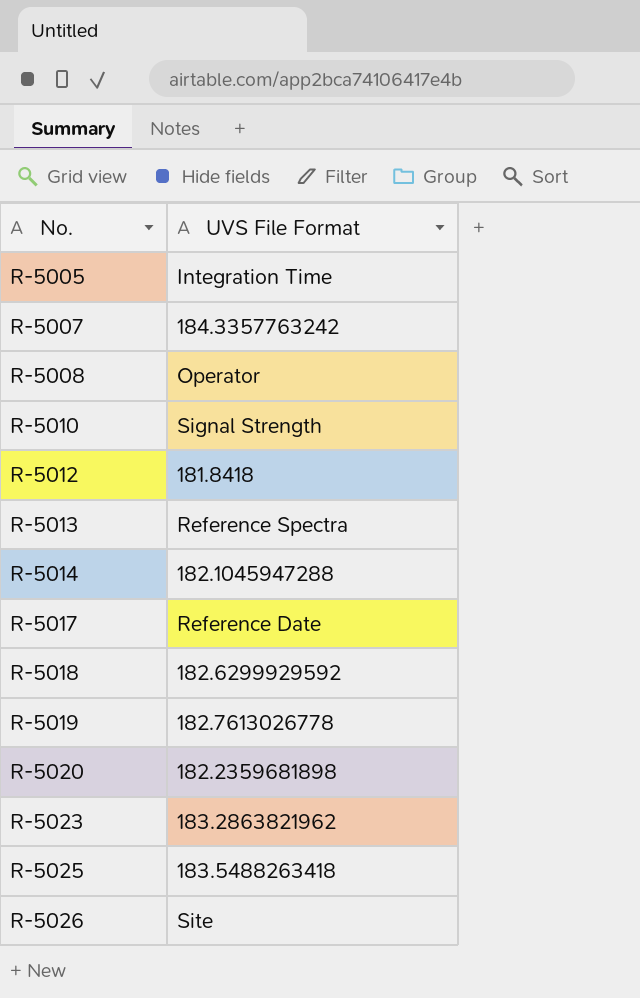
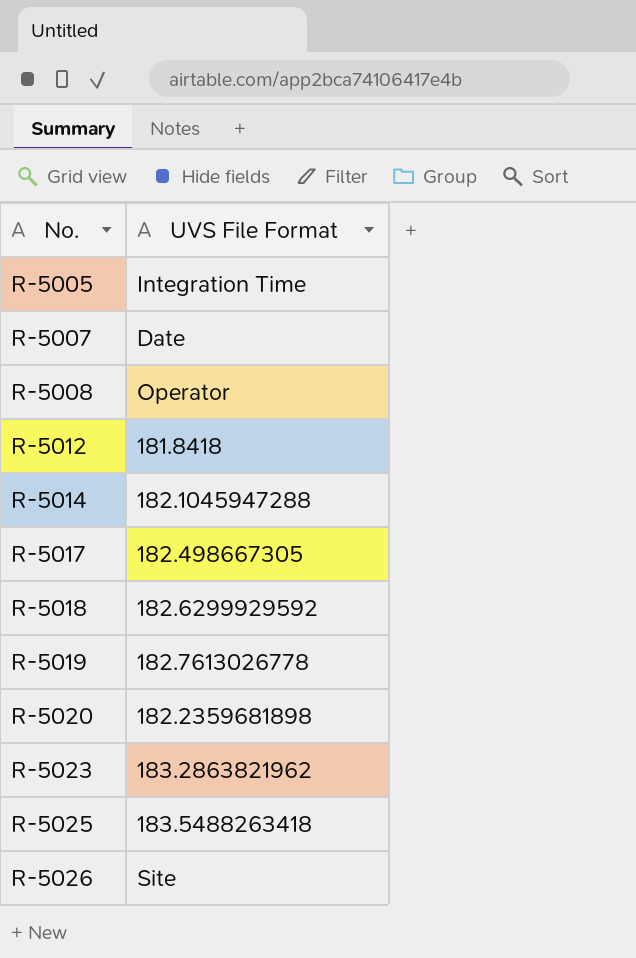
row R-5010: Signal Strength -> none
row R-5013: Reference Spectra -> none
R-5007 | UVS File Format: 184.3357763242 -> Date
R-5017 | UVS File Format: Reference Date -> 182.498667305

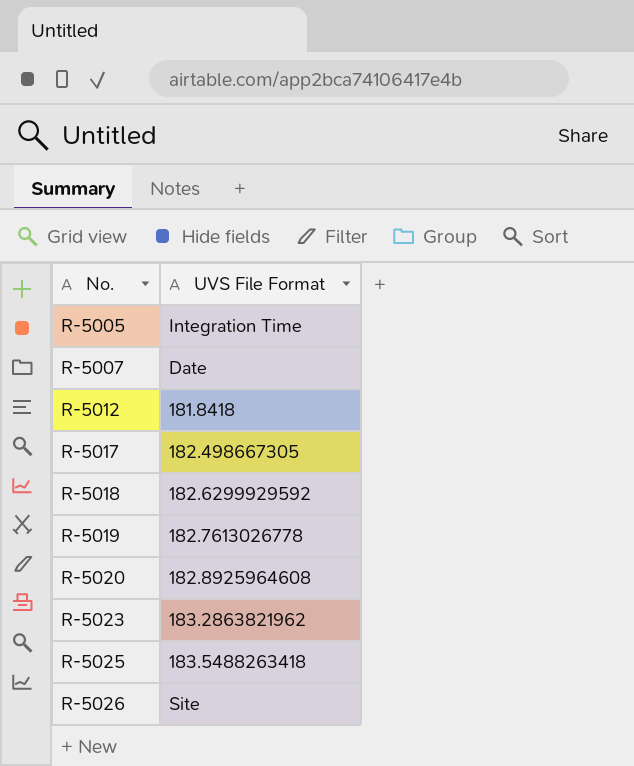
row R-5008: Operator -> none
row R-5014: 182.1045947288 -> none
R-5020 | UVS File Format: 182.2359681898 -> 182.8925964608

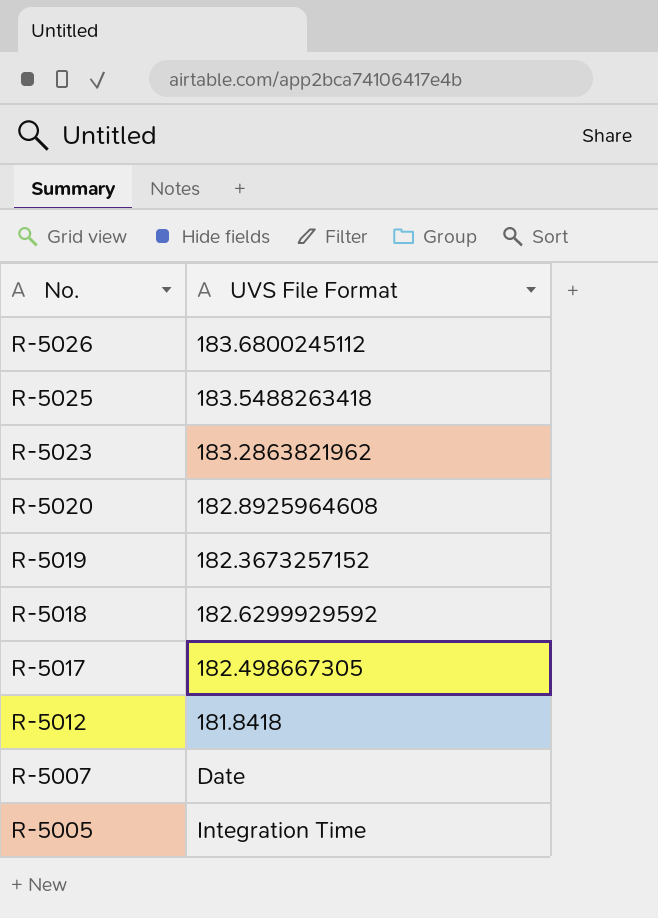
row order: No. ascending -> No. descending
R-5026 | UVS File Format: Site -> 183.6800245112
R-5019 | UVS File Format: 182.7613026778 -> 182.3673257152

